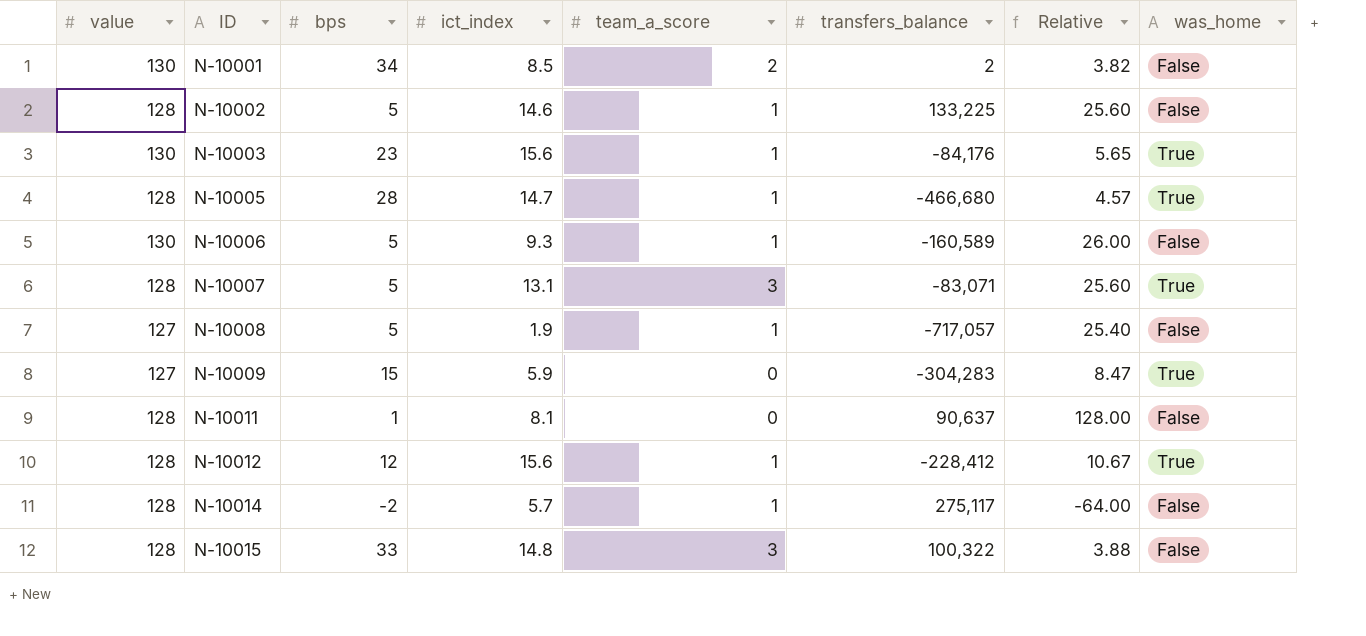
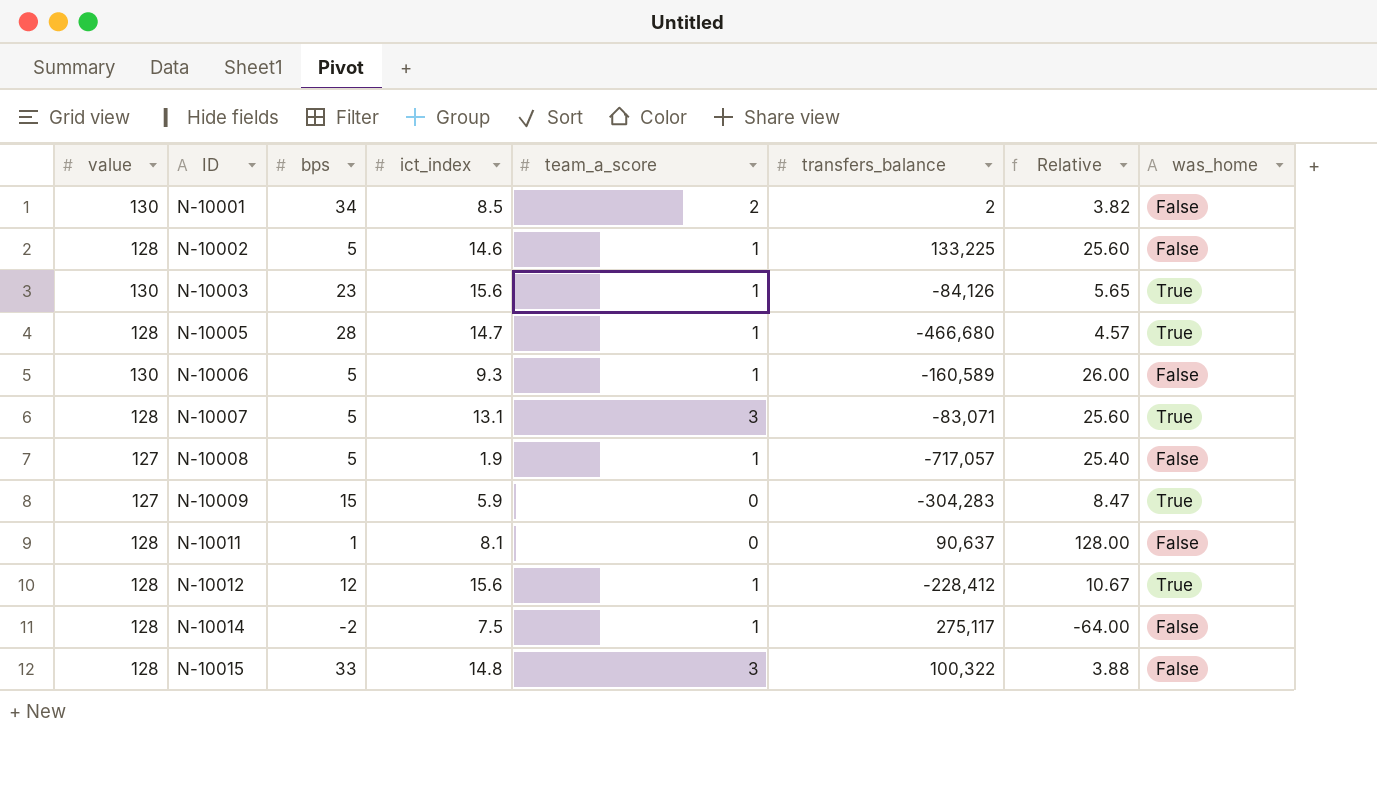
N-10003 | transfers_balance: -84,176 -> -84,126
N-10014 | ict_index: 5.7 -> 7.5

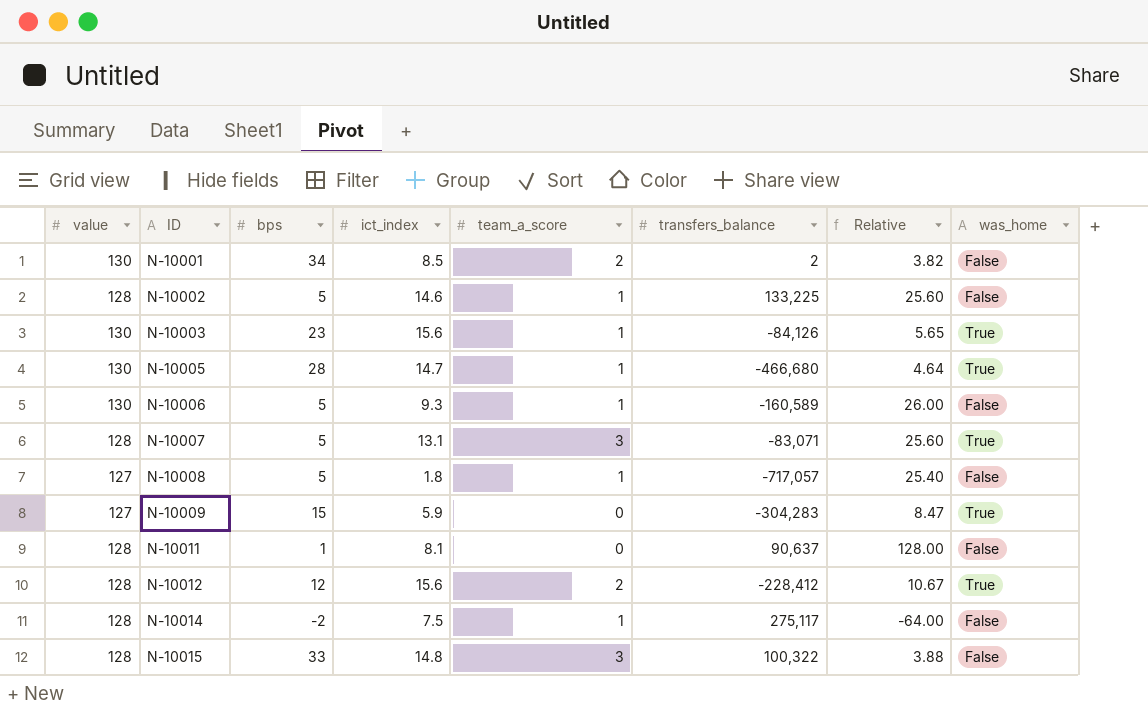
N-10005 | value: 128 -> 130
N-10005 | Relative: 4.57 -> 4.64
N-10008 | ict_index: 1.9 -> 1.8
N-10012 | team_a_score: 1 -> 2

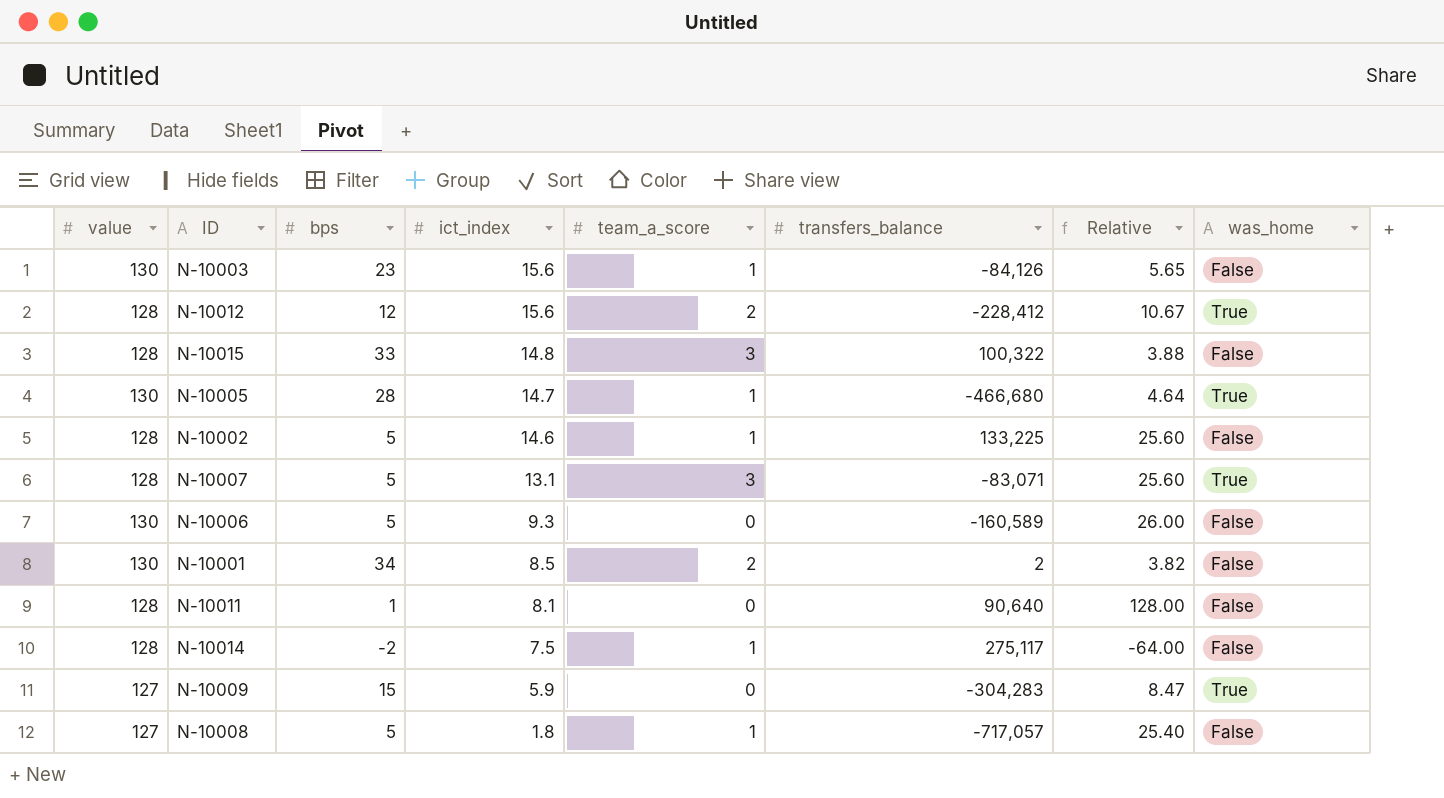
row order: ID ascending -> ict_index descending
N-10003 | was_home: True -> False
N-10006 | team_a_score: 1 -> 0
N-10011 | transfers_balance: 90,637 -> 90,640

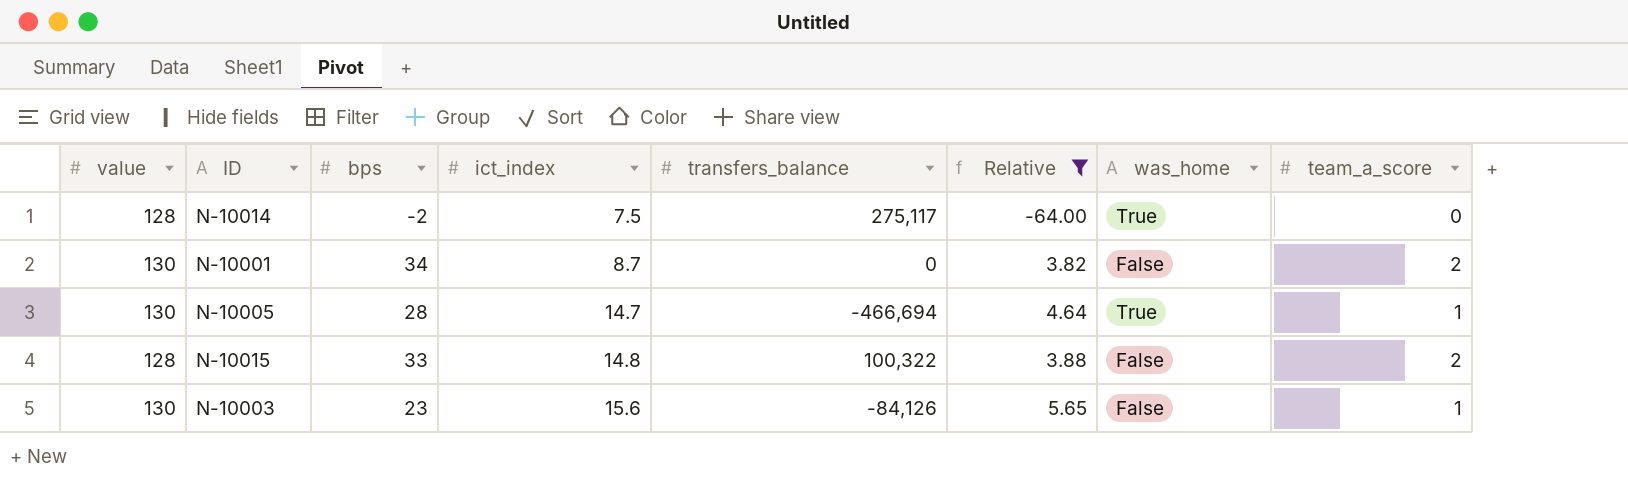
filter: none -> Relative <= 5.65
row order: ict_index descending -> ict_index ascending
column team_a_score | position: 5 -> 8
N-10014 | was_home: False -> True
N-10014 | team_a_score: 1 -> 0
N-10001 | ict_index: 8.5 -> 8.7
N-10001 | transfers_balance: 2 -> 0
N-10005 | transfers_balance: -466,680 -> -466,694
N-10015 | team_a_score: 3 -> 2

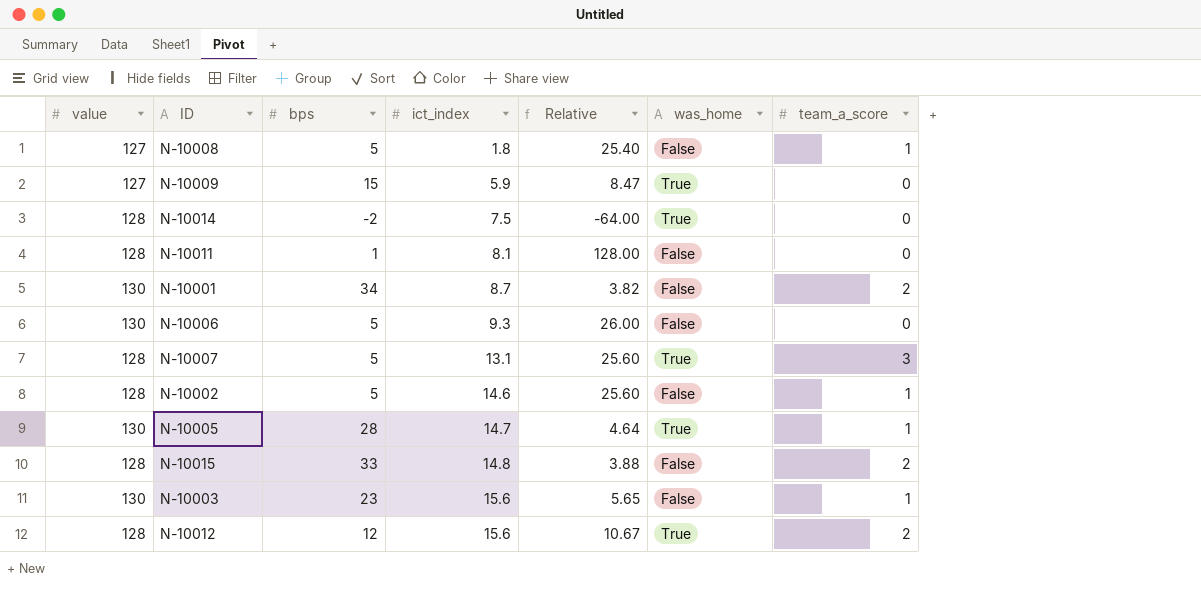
filter: Relative <= 5.65 -> none
column transfers_balance | position: 5 -> none

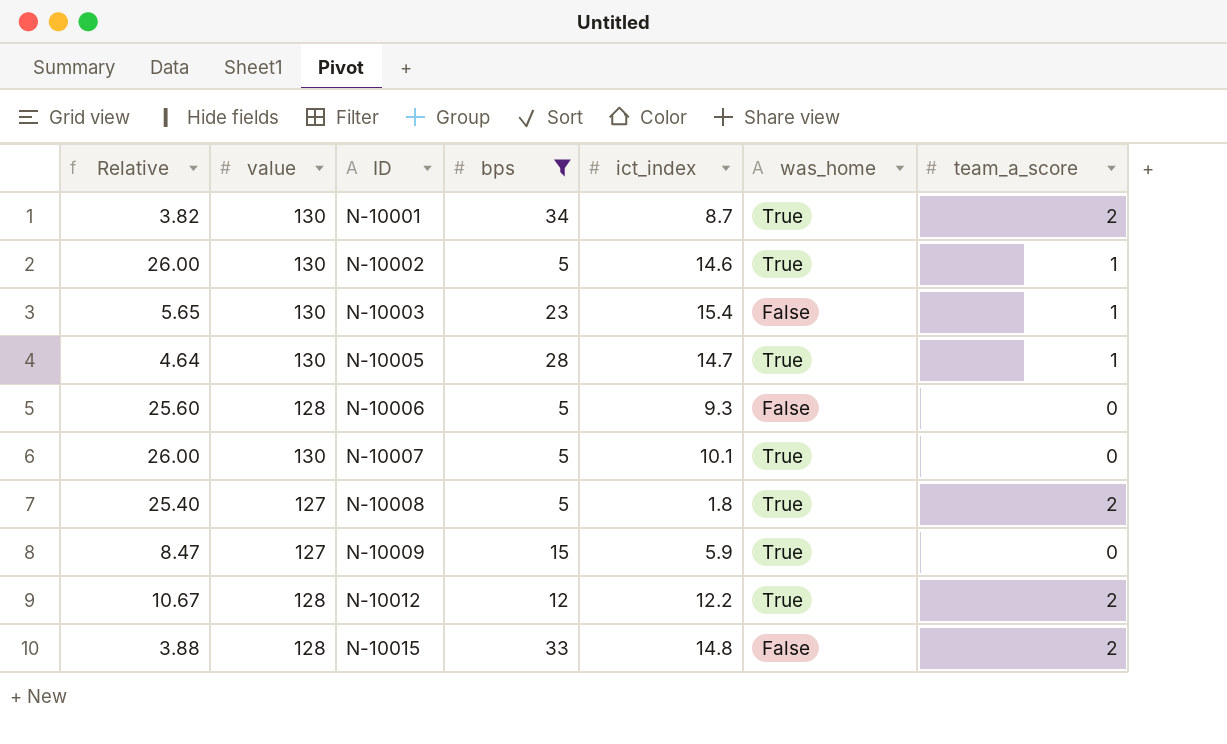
filter: none -> bps >= 5
row order: ict_index ascending -> ID ascending
column Relative | position: 5 -> 1
N-10001 | was_home: False -> True
N-10002 | Relative: 25.60 -> 26.00
N-10002 | value: 128 -> 130
N-10002 | was_home: False -> True
N-10003 | ict_index: 15.6 -> 15.4
N-10006 | Relative: 26.00 -> 25.60
N-10006 | value: 130 -> 128
N-10007 | Relative: 25.60 -> 26.00
N-10007 | value: 128 -> 130
N-10007 | ict_index: 13.1 -> 10.1
N-10007 | team_a_score: 3 -> 0
N-10008 | was_home: False -> True
N-10008 | team_a_score: 1 -> 2
N-10012 | ict_index: 15.6 -> 12.2

